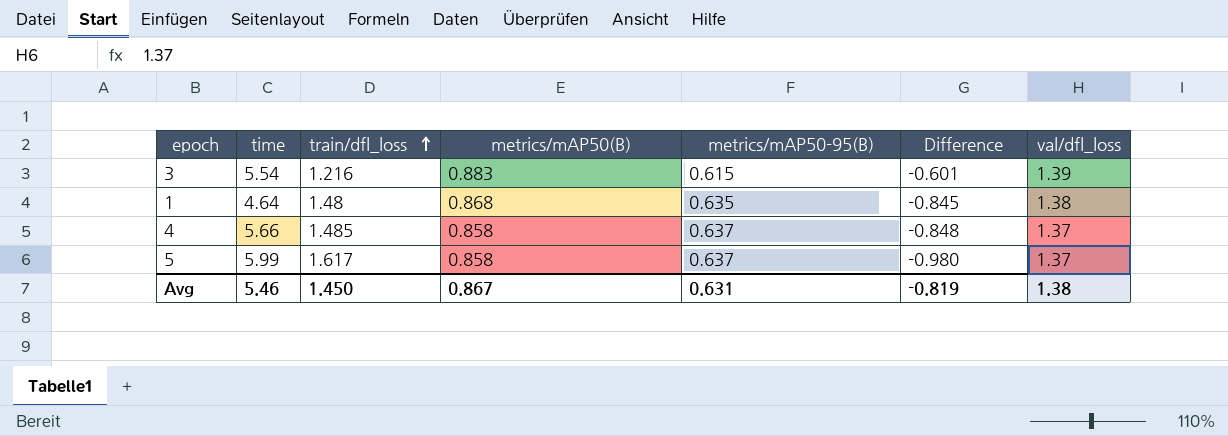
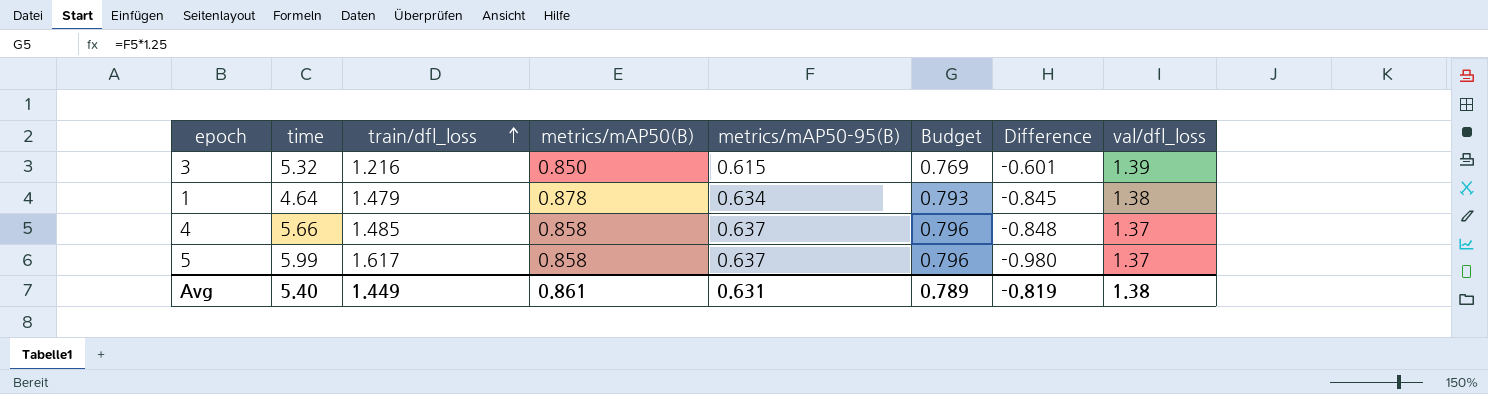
column Budget | formula: none -> [metrics/mAP50-95(B)] * 1.25
3 | time: 5.54 -> 5.32
3 | metrics/mAP50(B): 0.883 -> 0.850
1 | train/dfl_loss: 1.48 -> 1.479
1 | metrics/mAP50(B): 0.868 -> 0.878
1 | metrics/mAP50-95(B): 0.635 -> 0.634
Avg | time: 5.46 -> 5.40
Avg | train/dfl_loss: 1.450 -> 1.449
Avg | metrics/mAP50(B): 0.867 -> 0.861

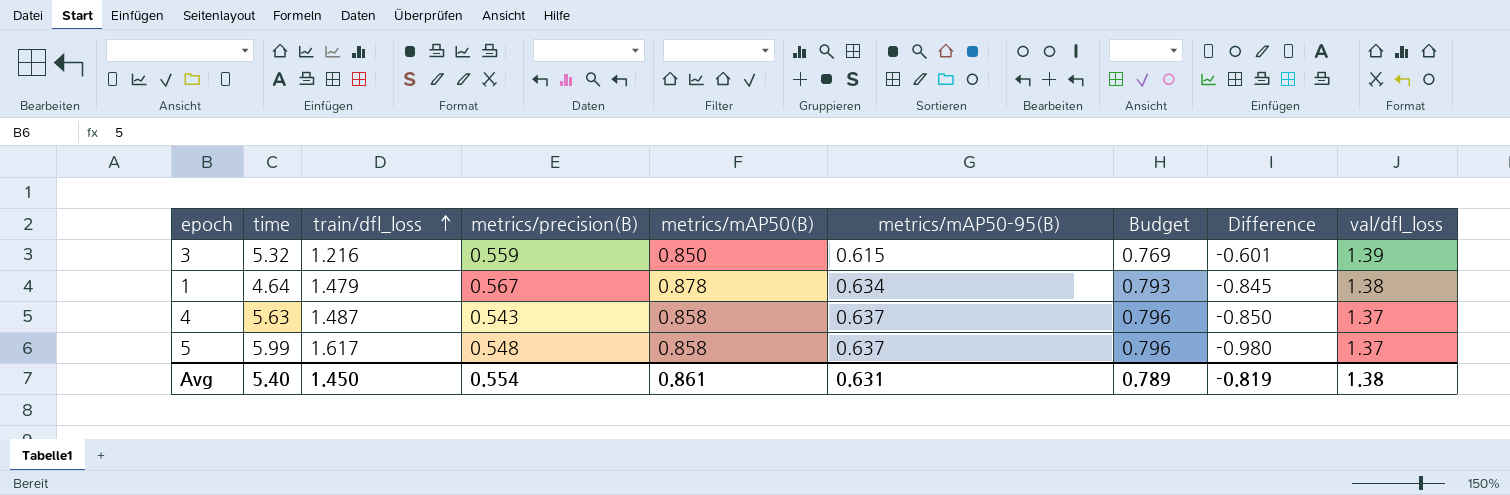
column metrics/precision(B) | position: none -> 4
4 | time: 5.66 -> 5.63
4 | train/dfl_loss: 1.485 -> 1.487
4 | Difference: -0.848 -> -0.850
Avg | train/dfl_loss: 1.449 -> 1.450

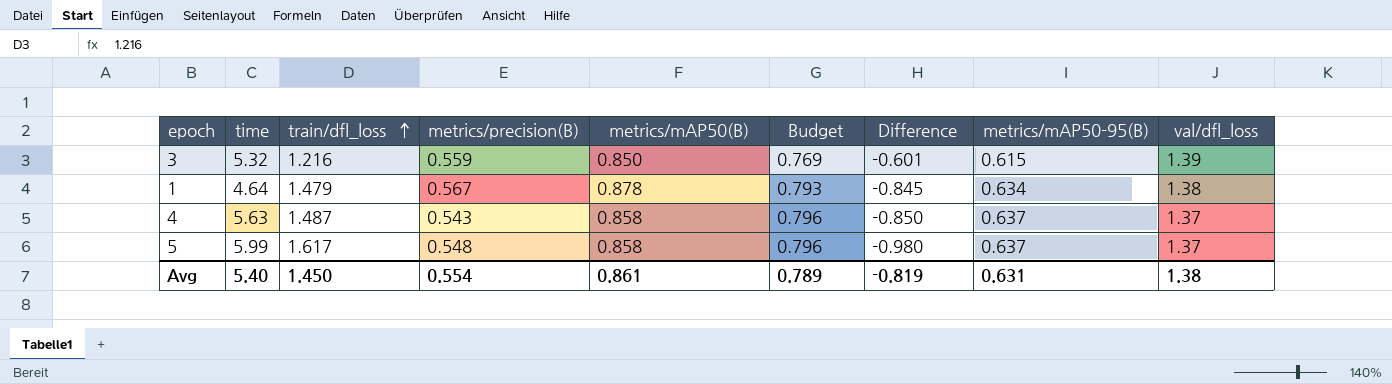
column metrics/mAP50-95(B) | position: 6 -> 8

